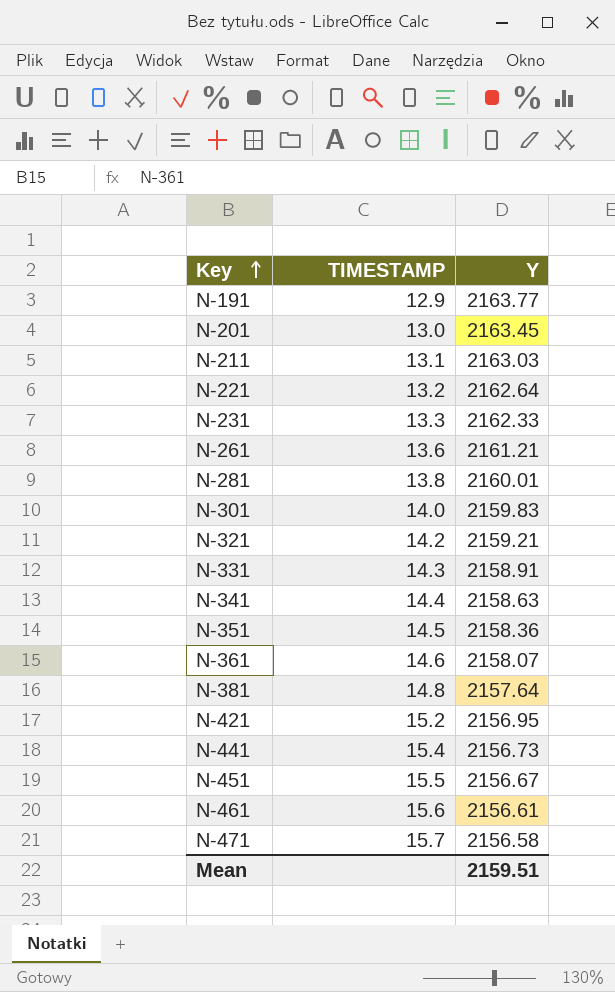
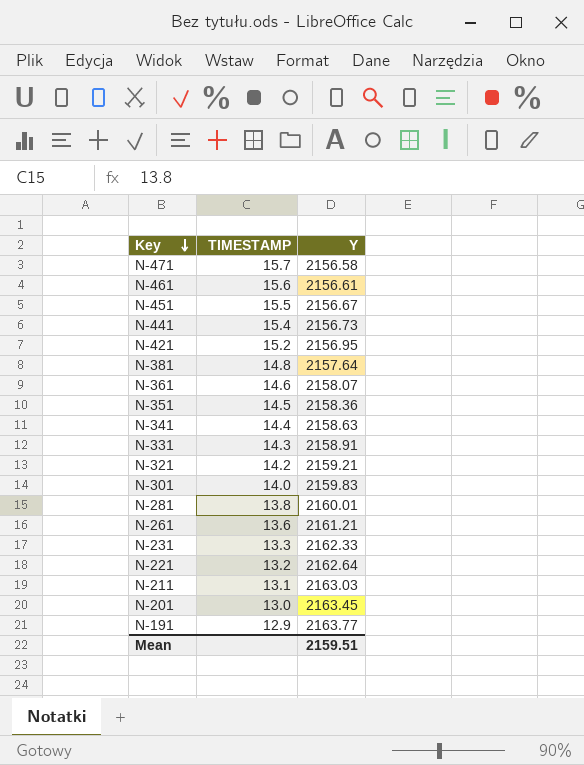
row order: Key ascending -> Key descending

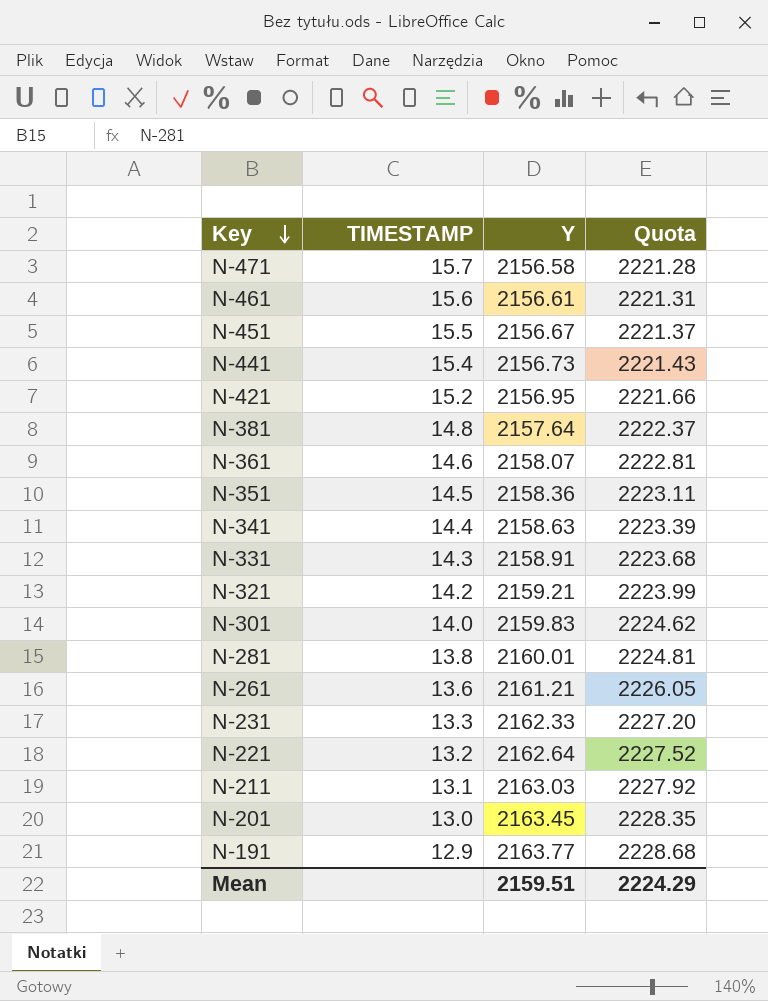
column Quota | formula: none -> [Y] * 1.03

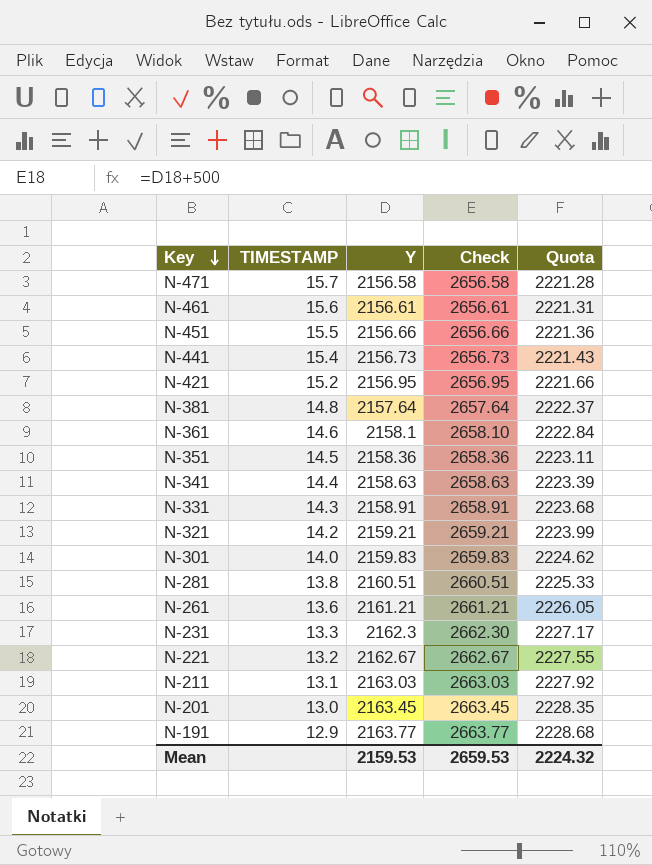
column Check | formula: none -> [Y] + 500
N-451 | Y: 2156.67 -> 2156.66
N-451 | Quota: 2221.37 -> 2221.36
N-361 | Y: 2158.07 -> 2158.1
N-361 | Quota: 2222.81 -> 2222.84
N-281 | Y: 2160.01 -> 2160.51
N-281 | Quota: 2224.81 -> 2225.33
N-231 | Y: 2162.33 -> 2162.3
N-231 | Quota: 2227.20 -> 2227.17
N-221 | Y: 2162.64 -> 2162.67
N-221 | Quota: 2227.52 -> 2227.55
Mean | Y: 2159.51 -> 2159.53
Mean | Quota: 2224.29 -> 2224.32

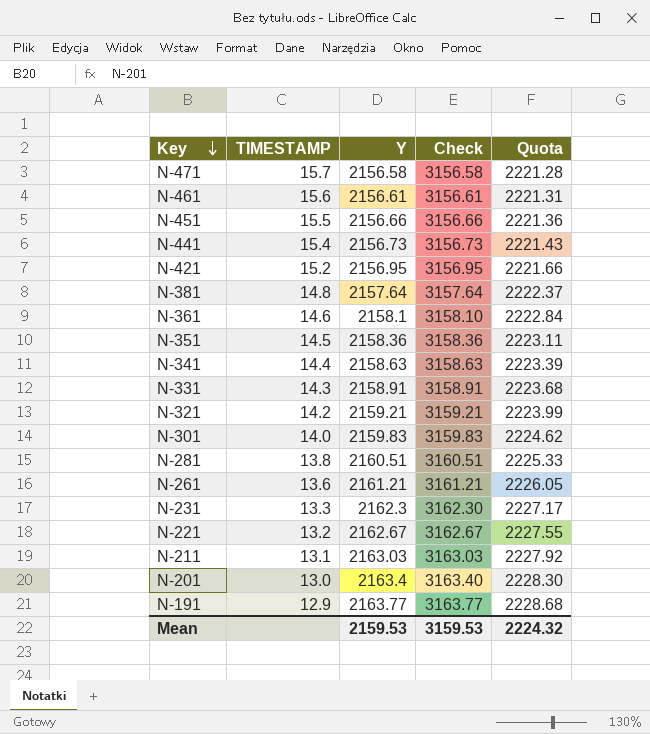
column Check | formula: [Y] + 500 -> [Y] + 1000
N-201 | Y: 2163.45 -> 2163.4
N-201 | Quota: 2228.35 -> 2228.30
Mean | Check: 2659.53 -> 3159.53

